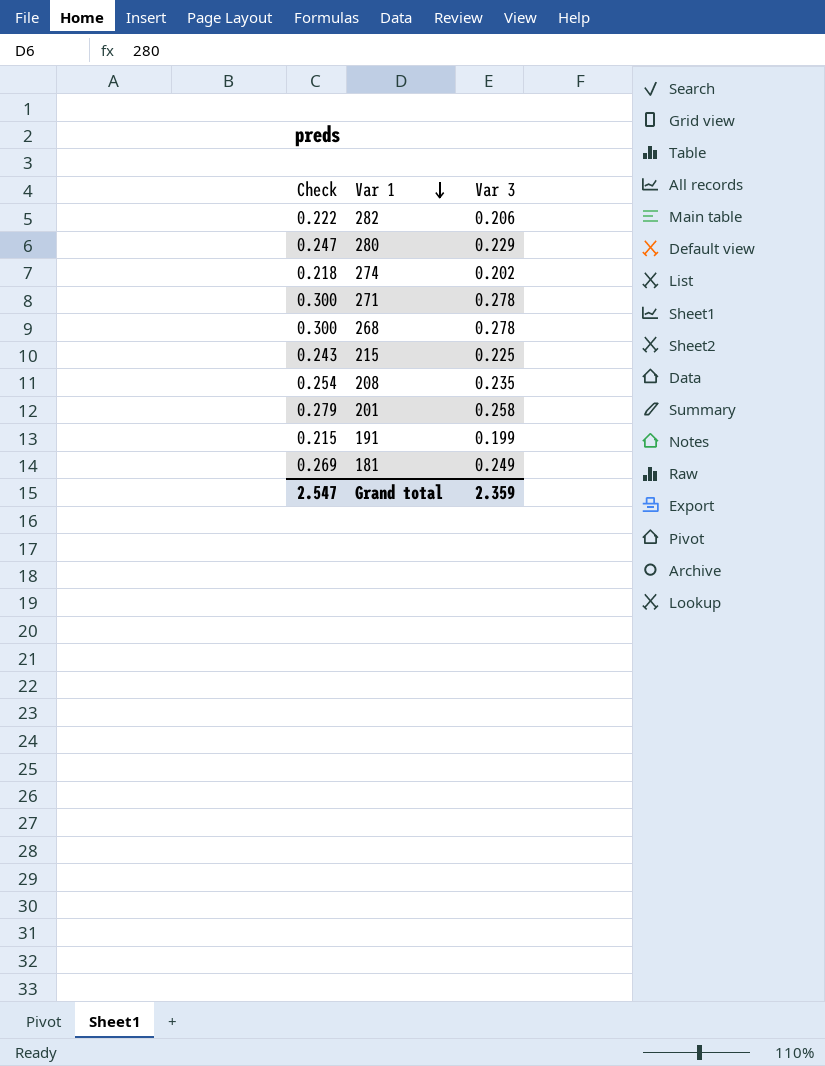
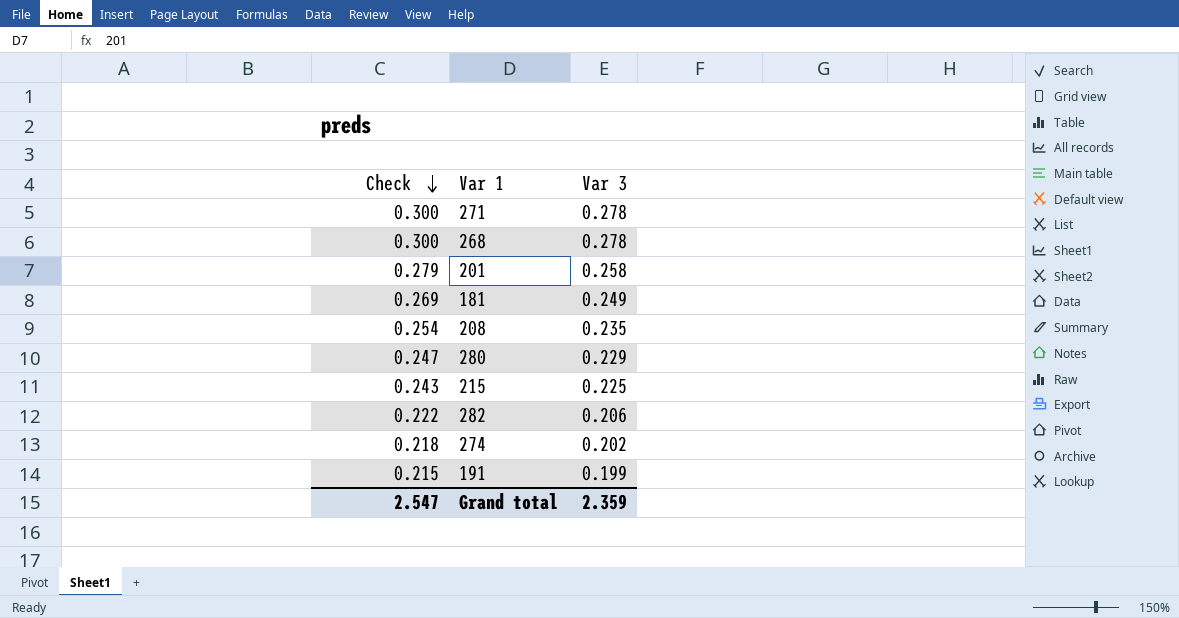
row order: Var 1 descending -> Check descending

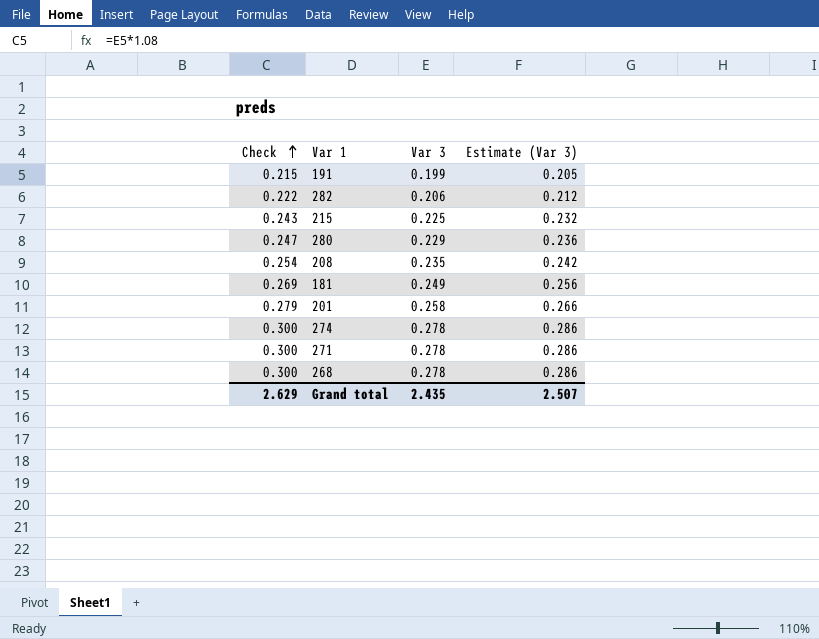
row order: Check descending -> Check ascending
column Estimate (Var 3) | formula: none -> [Var 3] * 1.03
274 | Check: 0.218 -> 0.300
274 | Var 3: 0.202 -> 0.278
Grand total | Check: 2.547 -> 2.629
Grand total | Var 3: 2.359 -> 2.435

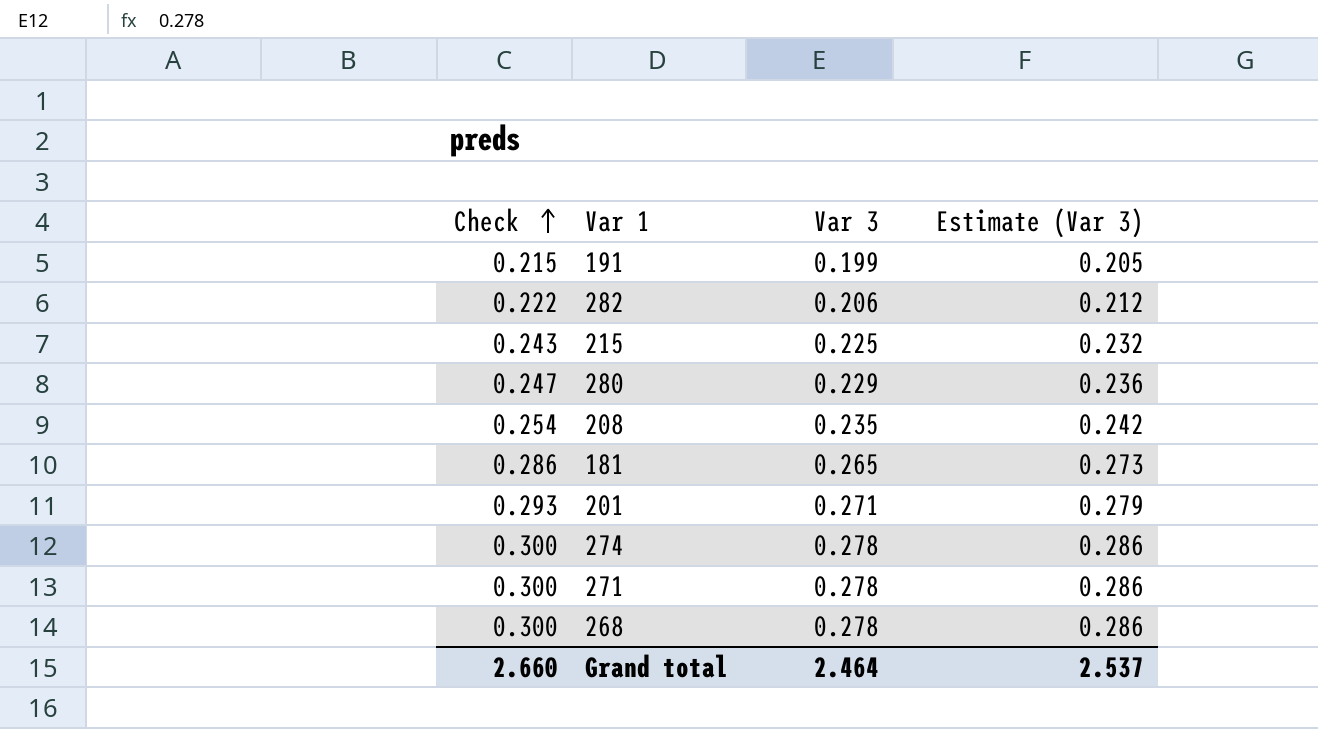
181 | Check: 0.269 -> 0.286
181 | Var 3: 0.249 -> 0.265
181 | Estimate (Var 3): 0.256 -> 0.273
201 | Check: 0.279 -> 0.293
201 | Var 3: 0.258 -> 0.271
201 | Estimate (Var 3): 0.266 -> 0.279
Grand total | Check: 2.629 -> 2.660
Grand total | Var 3: 2.435 -> 2.464
Grand total | Estimate (Var 3): 2.507 -> 2.537

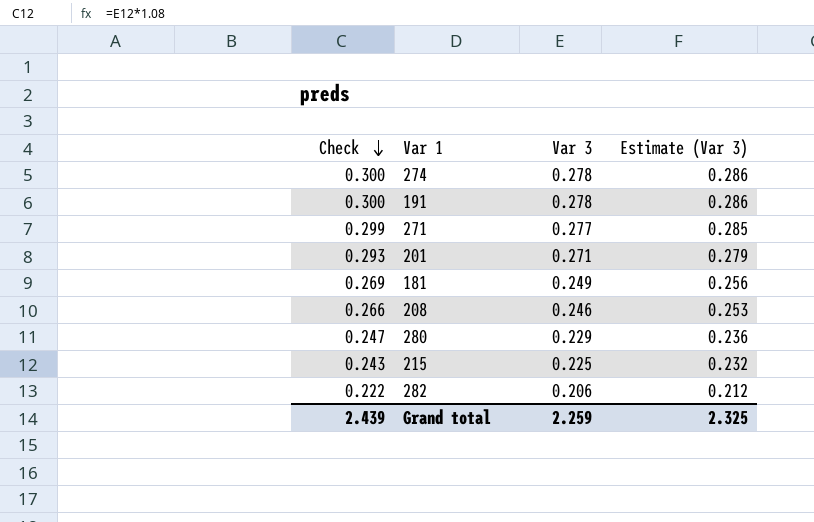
row order: Check ascending -> Check descending
row 268: 0.300 | 0.278 | 0.286 -> none
191 | Check: 0.215 -> 0.300
191 | Var 3: 0.199 -> 0.278
191 | Estimate (Var 3): 0.205 -> 0.286
271 | Check: 0.300 -> 0.299
271 | Var 3: 0.278 -> 0.277
271 | Estimate (Var 3): 0.286 -> 0.285
181 | Check: 0.286 -> 0.269
181 | Var 3: 0.265 -> 0.249
181 | Estimate (Var 3): 0.273 -> 0.256
208 | Check: 0.254 -> 0.266
208 | Var 3: 0.235 -> 0.246
208 | Estimate (Var 3): 0.242 -> 0.253
Grand total | Check: 2.660 -> 2.439
Grand total | Var 3: 2.464 -> 2.259
Grand total | Estimate (Var 3): 2.537 -> 2.325

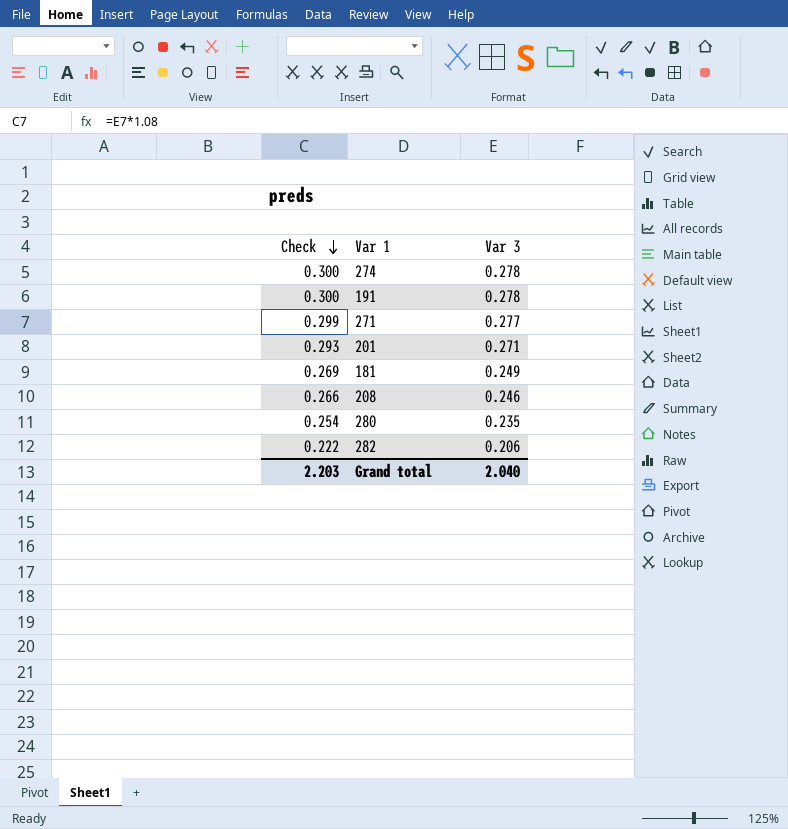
column Estimate (Var 3) | formula: [Var 3] * 1.03 -> none
row 215: 0.243 | 0.225 | 0.232 -> none
280 | Check: 0.247 -> 0.254
280 | Var 3: 0.229 -> 0.235
Grand total | Check: 2.439 -> 2.203
Grand total | Var 3: 2.259 -> 2.040

